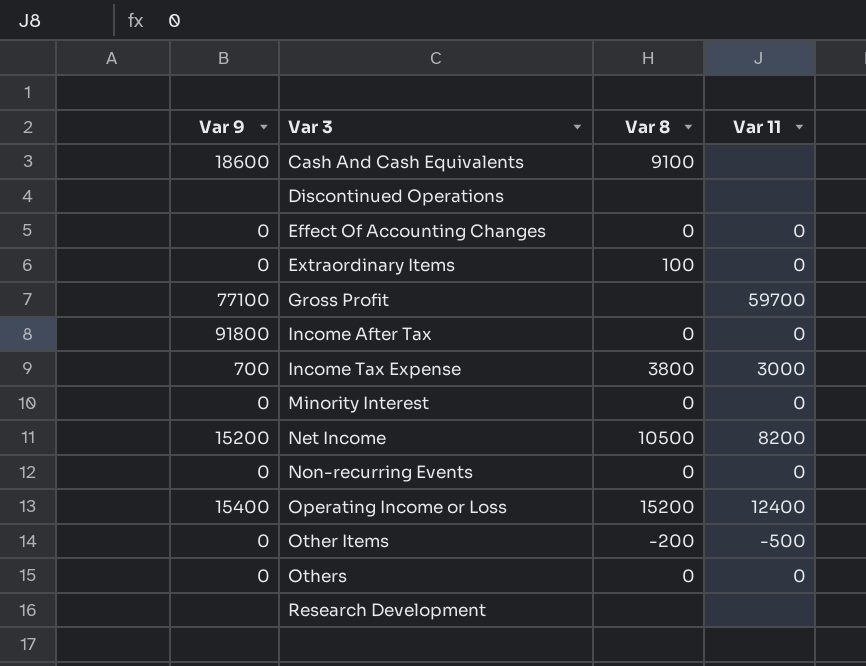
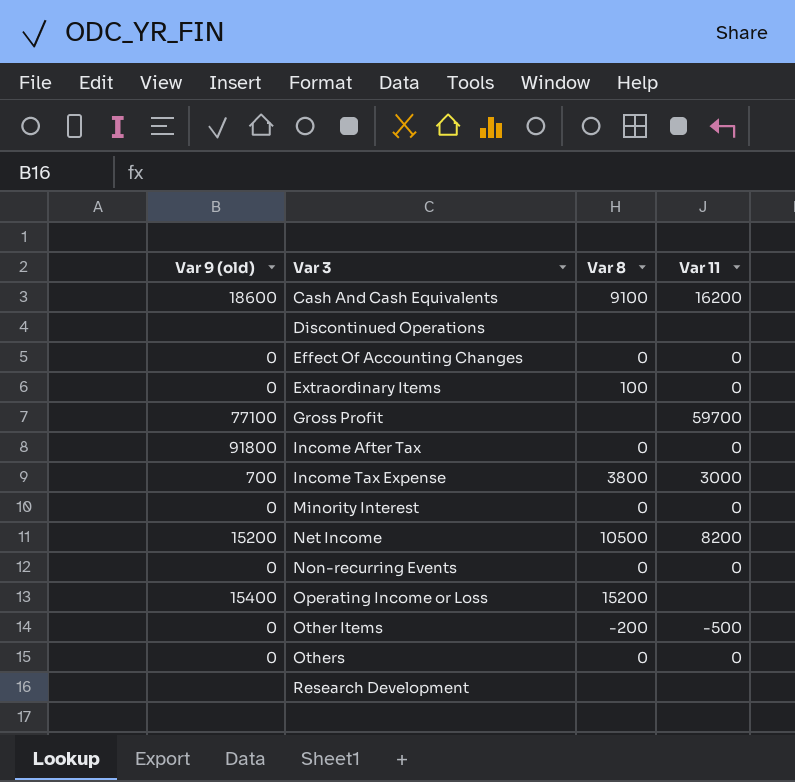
column name: Var 9 -> Var 9 (old)
Cash And Cash Equivalents | Var 11: none -> 16200
Operating Income or Loss | Var 11: 12400 -> none

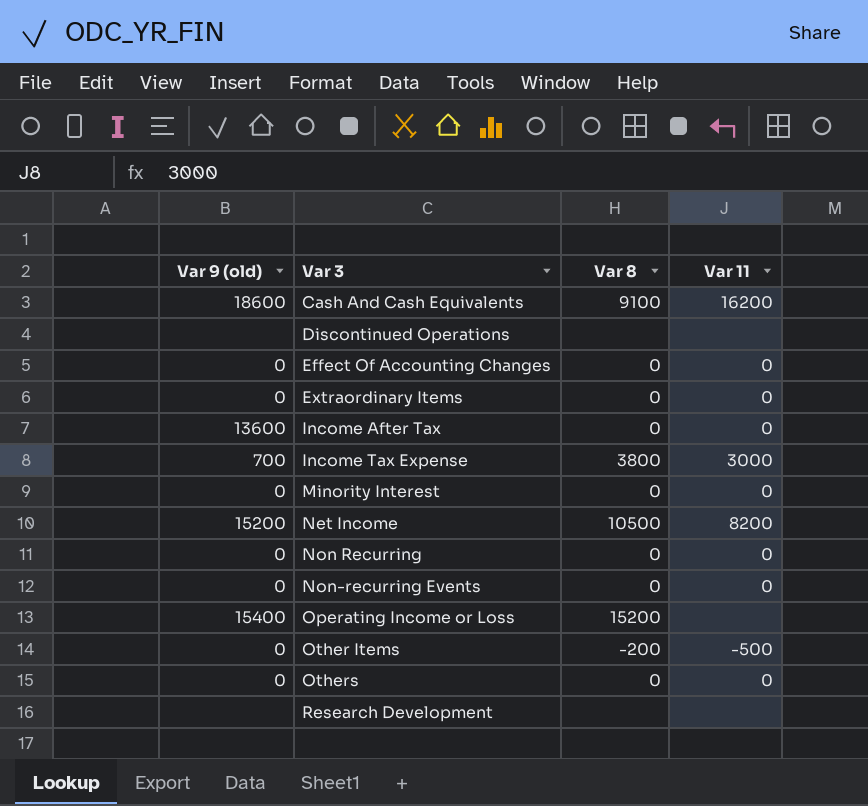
row Gross Profit: 77100 | none | 59700 -> none
Extraordinary Items | Var 8: 100 -> 0
Income After Tax | Var 9 (old): 91800 -> 13600
row Non Recurring: none -> 0 | 0 | 0

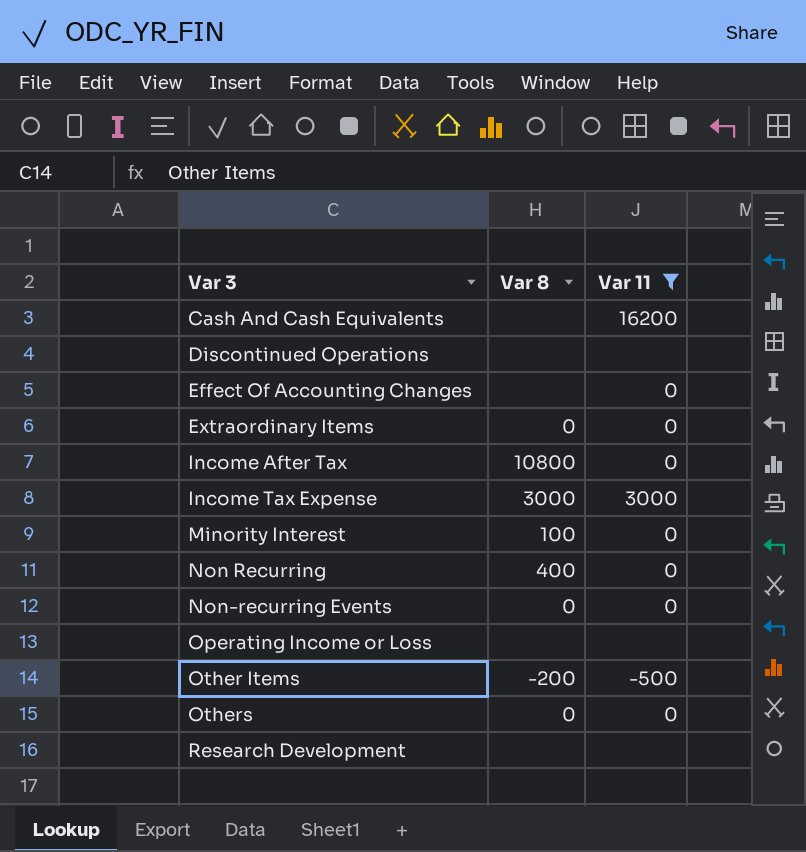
filter: none -> Var 11 != 8200
column Var 9 (old) | position: 1 -> none
Cash And Cash Equivalents | Var 8: 9100 -> none
Effect Of Accounting Changes | Var 8: 0 -> none
Income After Tax | Var 8: 0 -> 10800
Income Tax Expense | Var 8: 3800 -> 3000
Minority Interest | Var 8: 0 -> 100
Non Recurring | Var 8: 0 -> 400
Operating Income or Loss | Var 8: 15200 -> none

